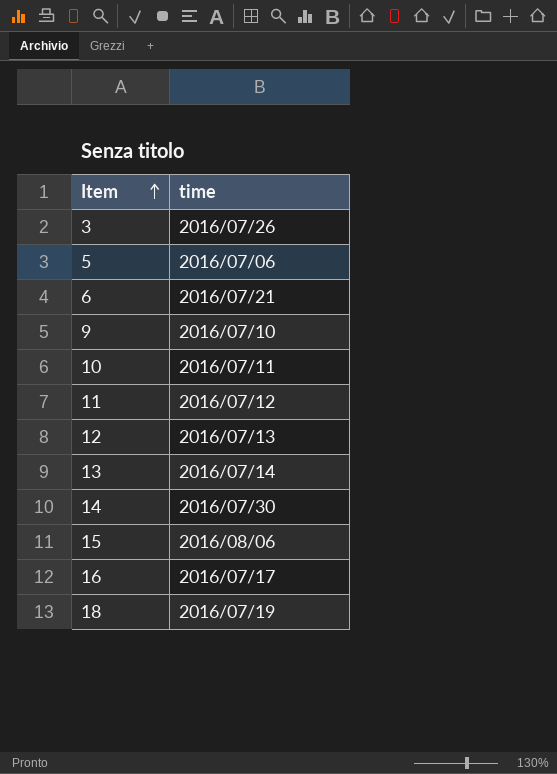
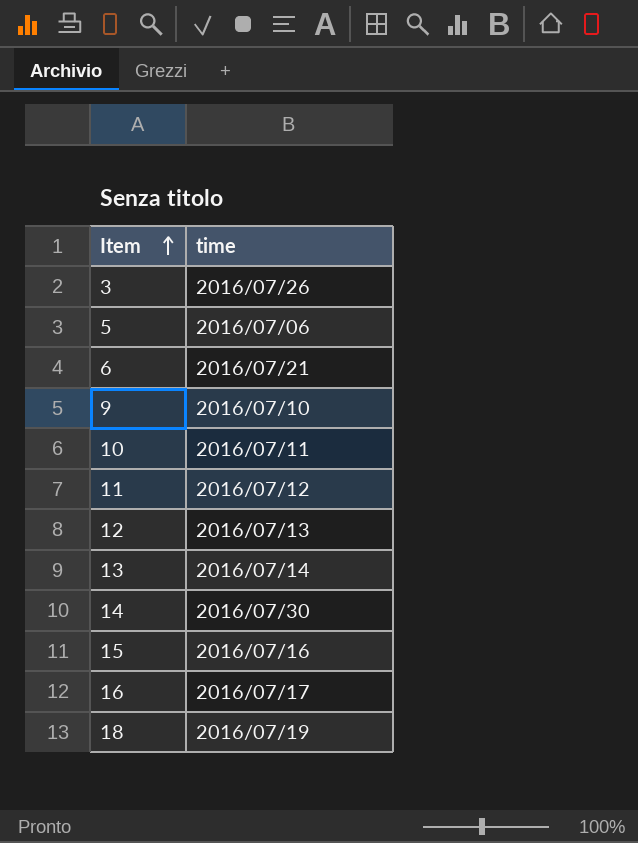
15 | time: 2016/08/06 -> 2016/07/16

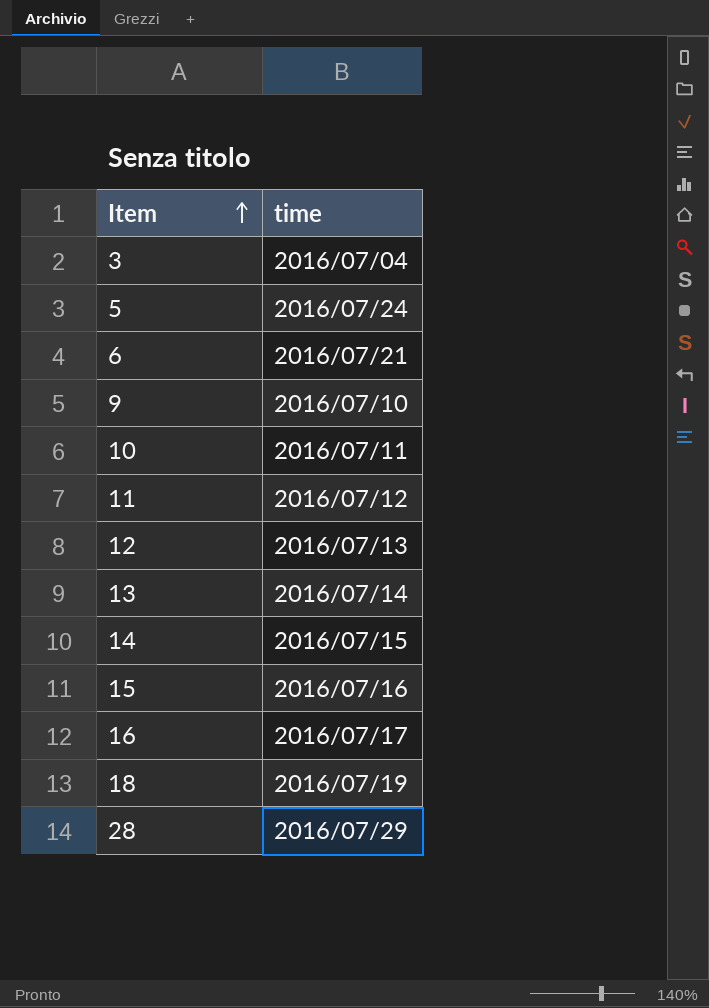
3 | time: 2016/07/26 -> 2016/07/04
5 | time: 2016/07/06 -> 2016/07/24
14 | time: 2016/07/30 -> 2016/07/15
row 28: none -> 2016/07/29

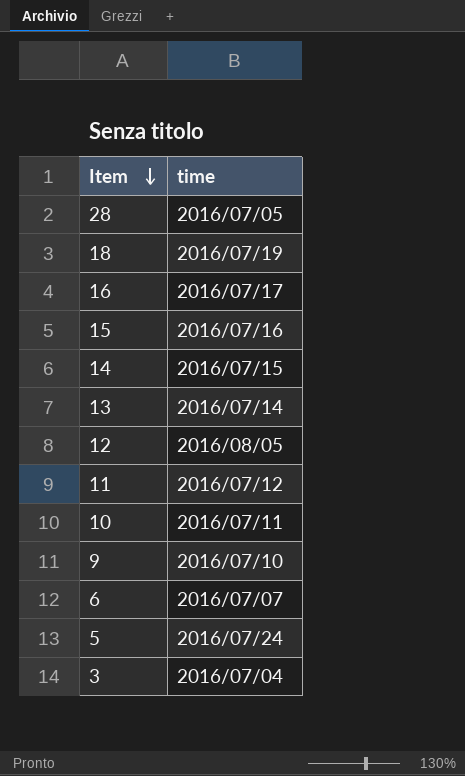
row order: Item ascending -> Item descending
28 | time: 2016/07/29 -> 2016/07/05
12 | time: 2016/07/13 -> 2016/08/05
6 | time: 2016/07/21 -> 2016/07/07

